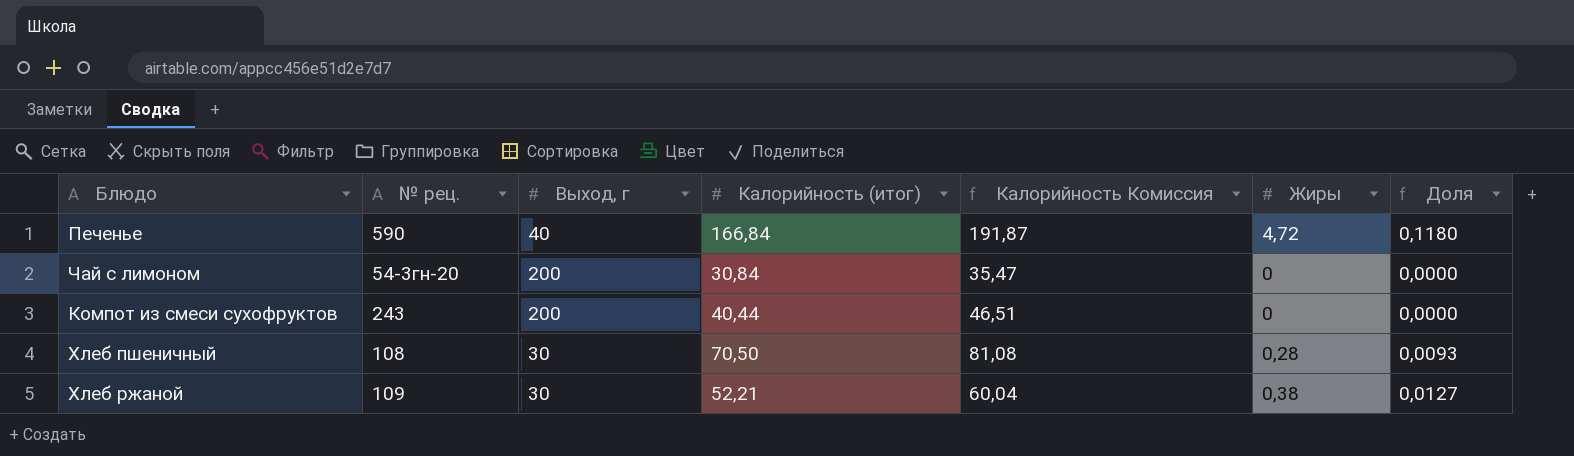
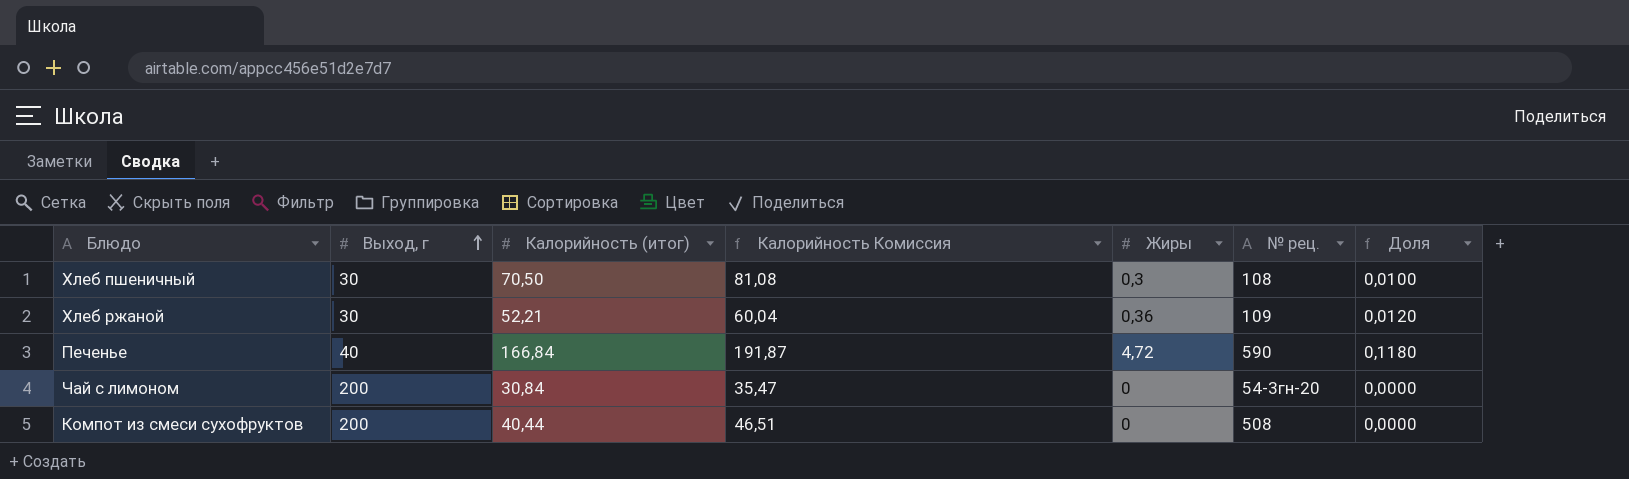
row order: none -> Выход, г ascending
column № рец. | position: 2 -> 6
Хлеб пшеничный | Жиры: 0,28 -> 0,3
Хлеб пшеничный | Доля: 0,0093 -> 0,0100
Хлеб ржаной | Жиры: 0,38 -> 0,36
Хлеб ржаной | Доля: 0,0127 -> 0,0120
Компот из смеси сухофруктов | № рец.: 243 -> 508

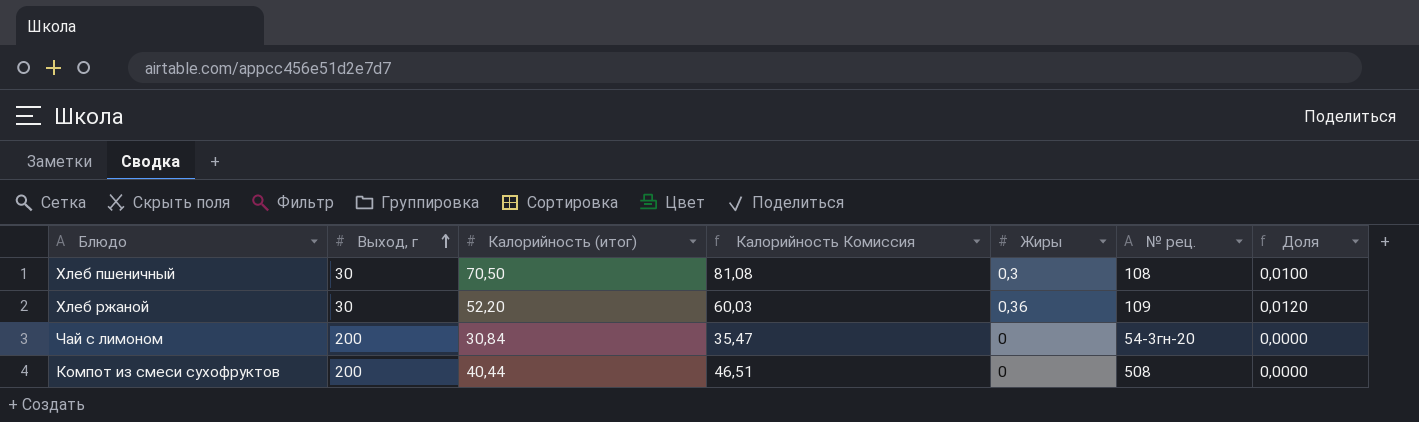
row Печенье: 40 | 166,84 | 191,87 | 4,72 | 590 | 0,1180 -> none
Хлеб ржаной | Калорийность (итог): 52,21 -> 52,20
Хлеб ржаной | Калорийность Комиссия: 60,04 -> 60,03

